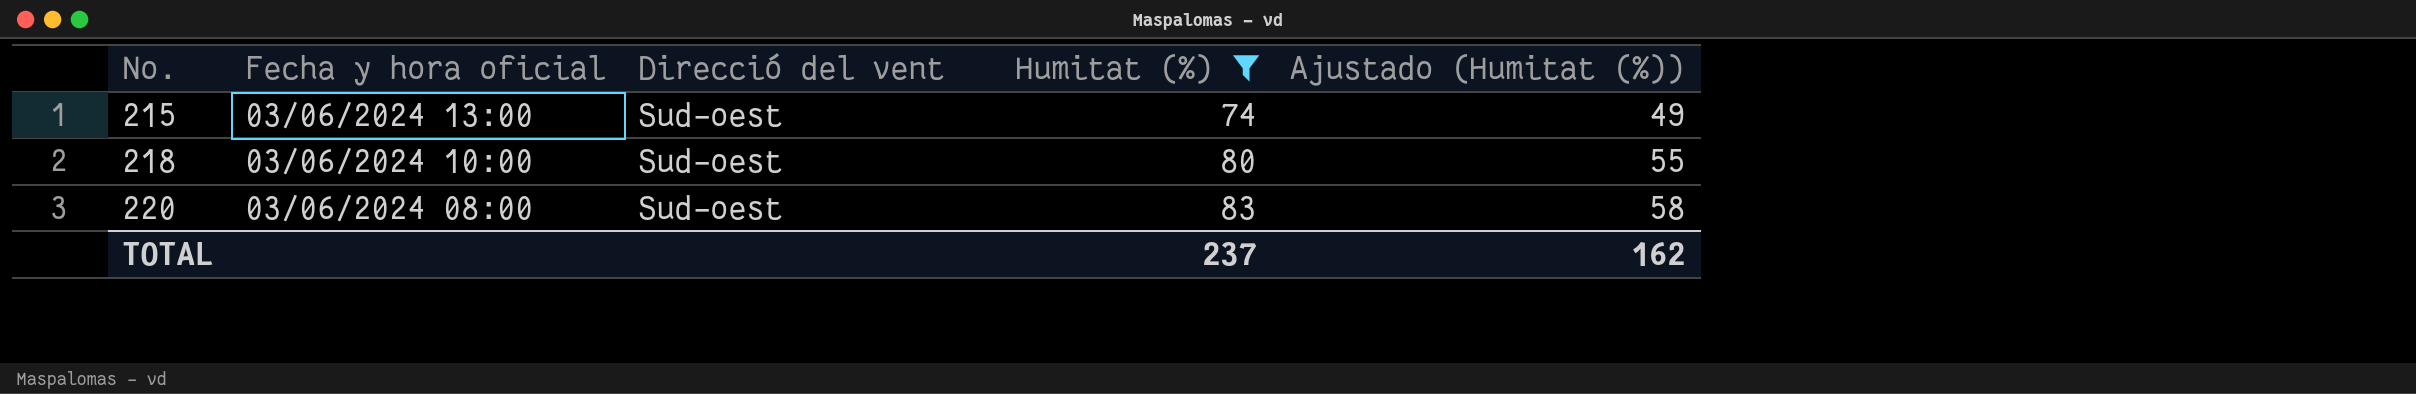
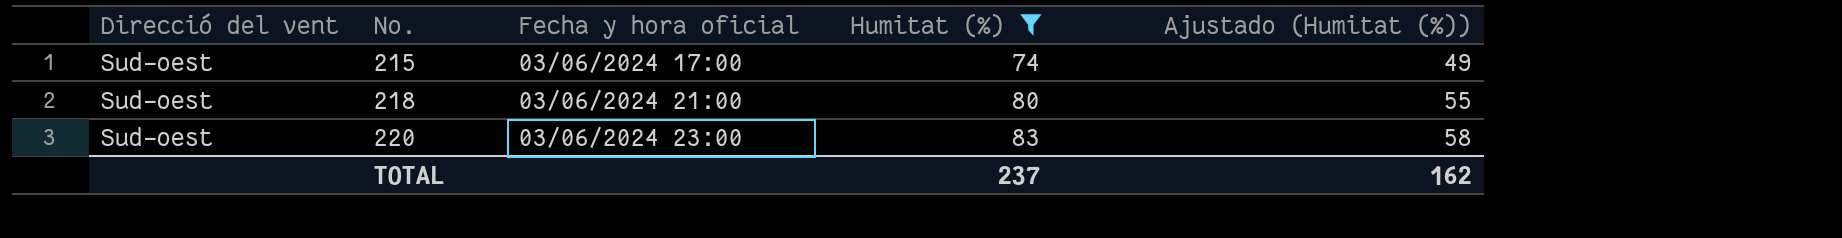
column Direcció del vent | position: 3 -> 1
215 | Fecha y hora oficial: 03/06/2024 13:00 -> 03/06/2024 17:00
218 | Fecha y hora oficial: 03/06/2024 10:00 -> 03/06/2024 21:00
220 | Fecha y hora oficial: 03/06/2024 08:00 -> 03/06/2024 23:00

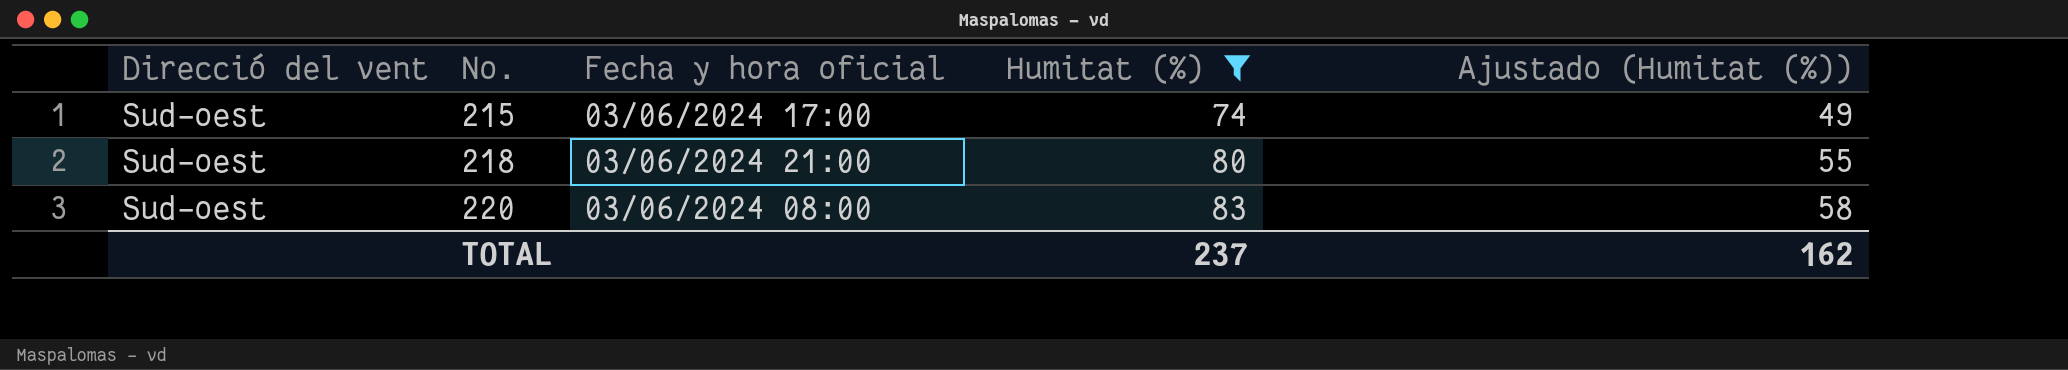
220 | Fecha y hora oficial: 03/06/2024 23:00 -> 03/06/2024 08:00

